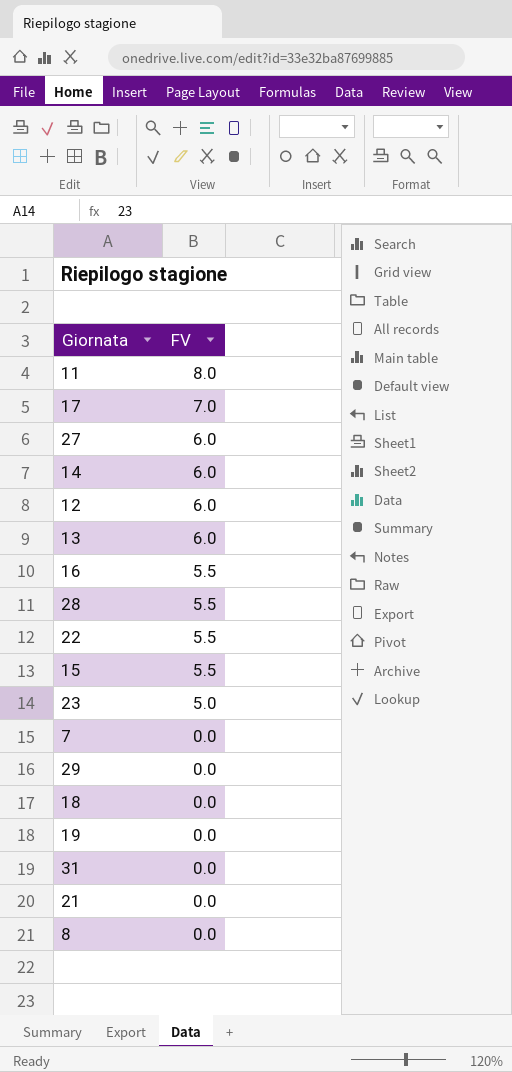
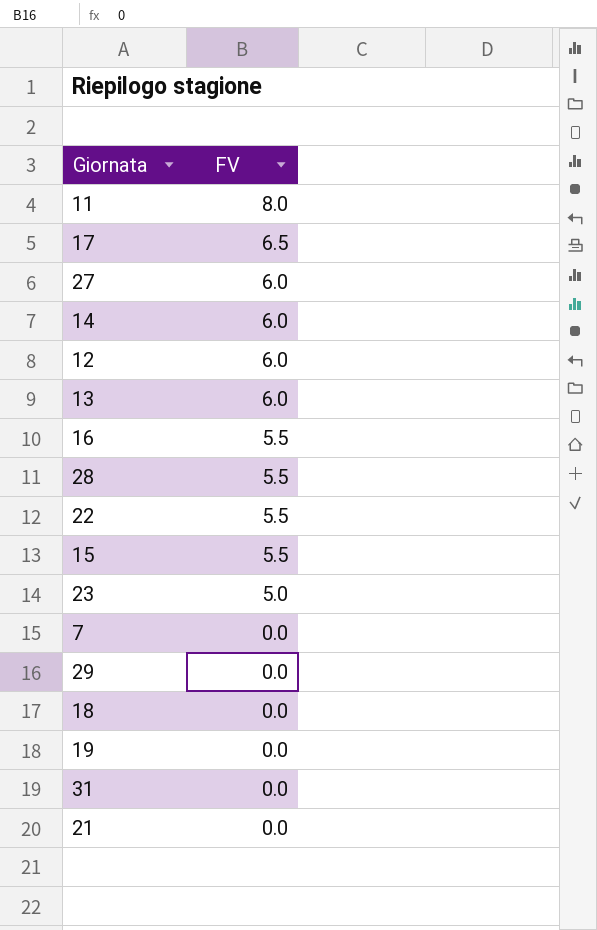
row 8: 0.0 -> none
17 | FV: 7.0 -> 6.5

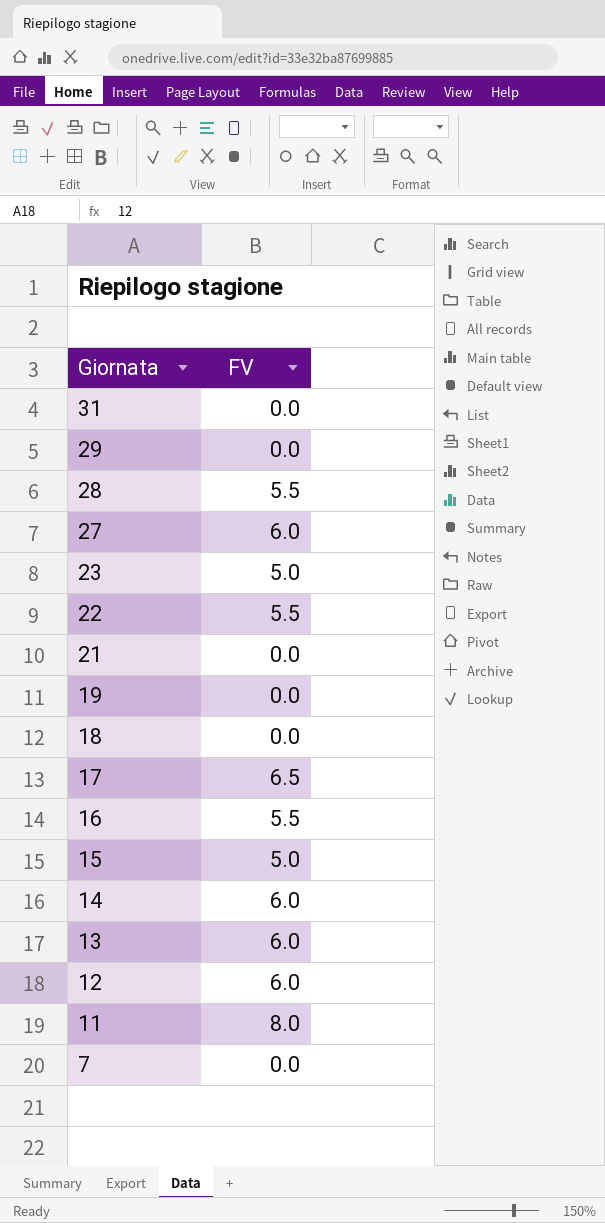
row order: FV descending -> Giornata descending
15 | FV: 5.5 -> 5.0

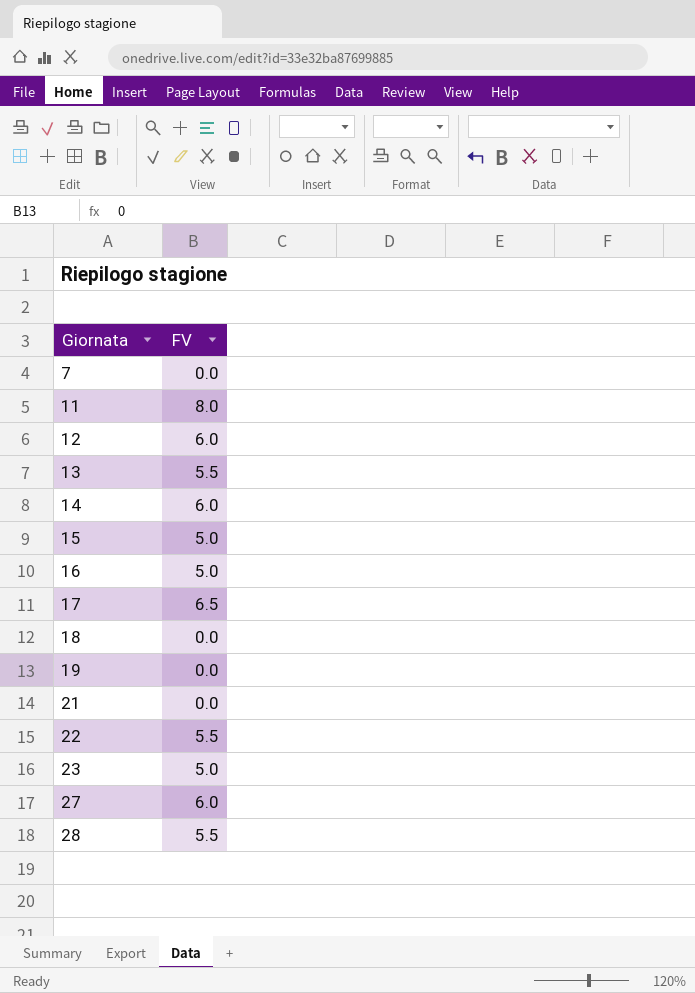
row order: Giornata descending -> Giornata ascending
row 31: 0.0 -> none
row 29: 0.0 -> none
13 | FV: 6.0 -> 5.5
16 | FV: 5.5 -> 5.0

